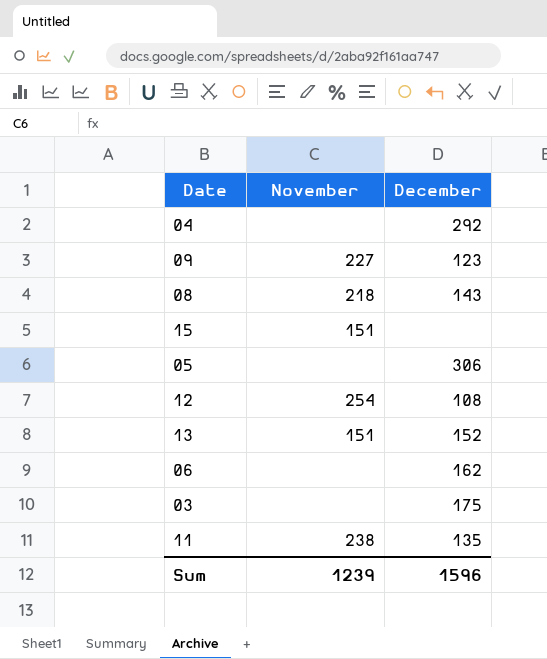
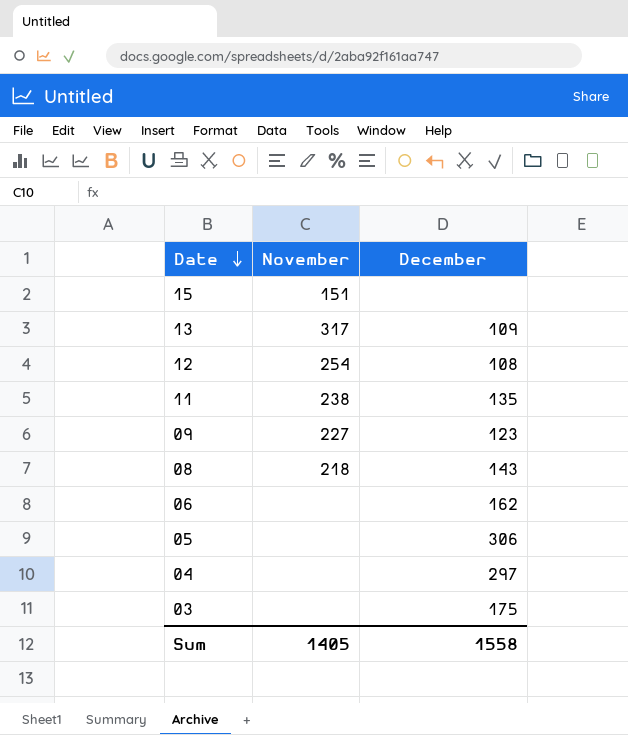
row order: none -> Date descending
13 | November: 151 -> 317
13 | December: 152 -> 109
04 | December: 292 -> 297
Sum | November: 1239 -> 1405
Sum | December: 1596 -> 1558

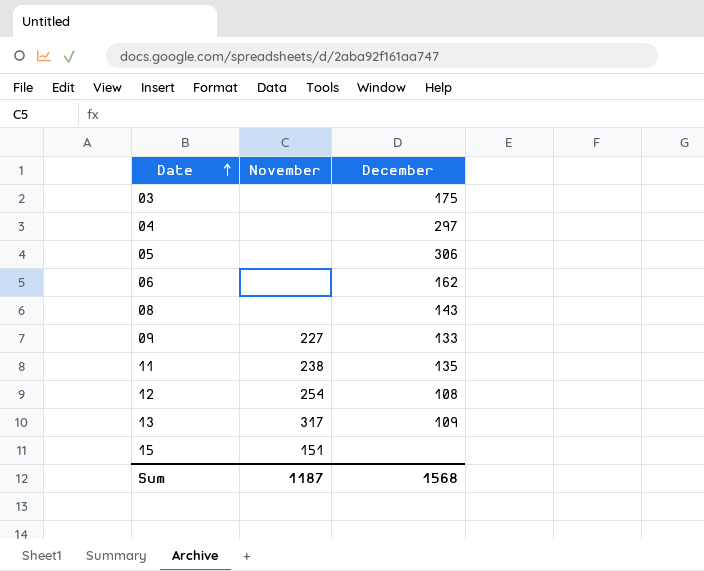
row order: Date descending -> Date ascending
08 | November: 218 -> none
09 | December: 123 -> 133
Sum | November: 1405 -> 1187
Sum | December: 1558 -> 1568

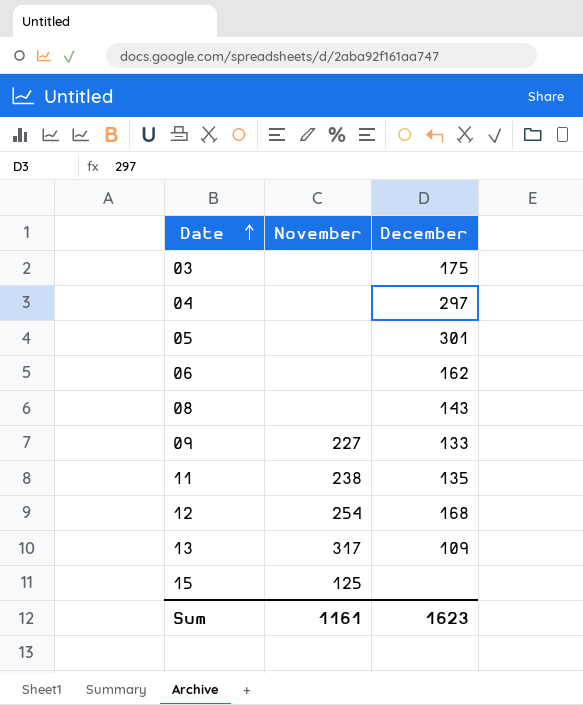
05 | December: 306 -> 301
12 | December: 108 -> 168
15 | November: 151 -> 125
Sum | November: 1187 -> 1161
Sum | December: 1568 -> 1623

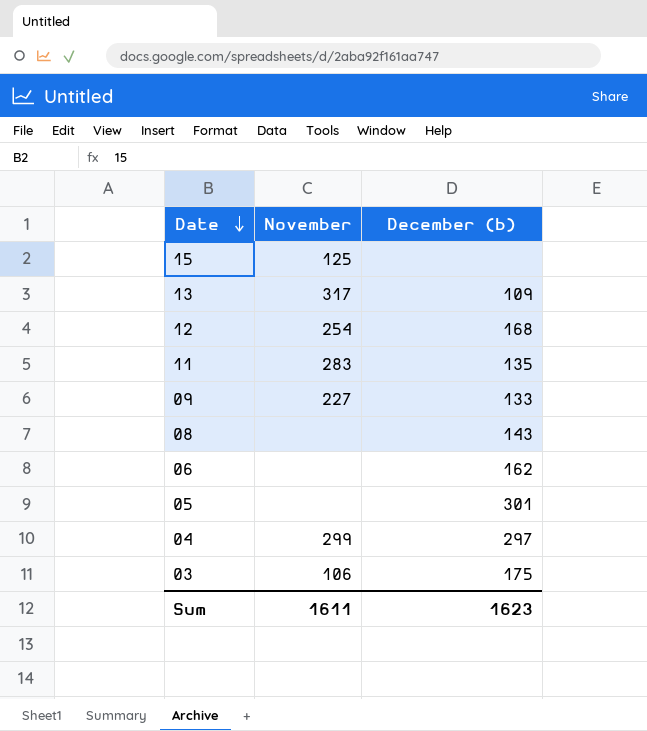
row order: Date ascending -> Date descending
column name: December -> December (b)
11 | November: 238 -> 283
04 | November: none -> 299
03 | November: none -> 106
Sum | November: 1161 -> 1611

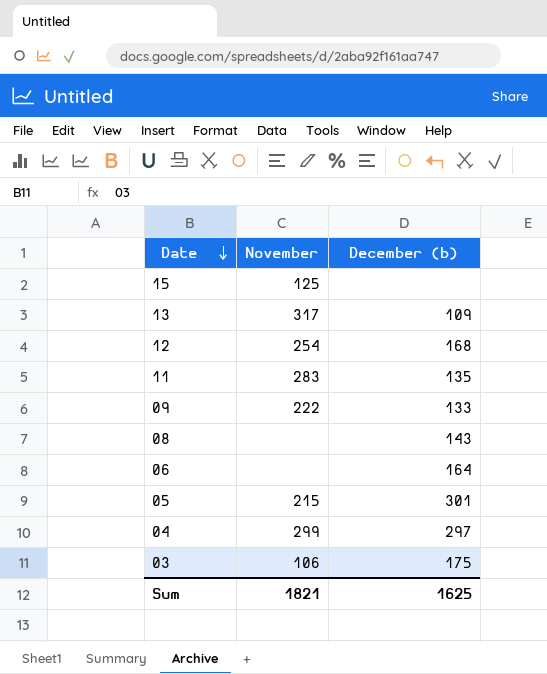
09 | November: 227 -> 222
06 | December (b): 162 -> 164
05 | November: none -> 215
Sum | November: 1611 -> 1821
Sum | December (b): 1623 -> 1625

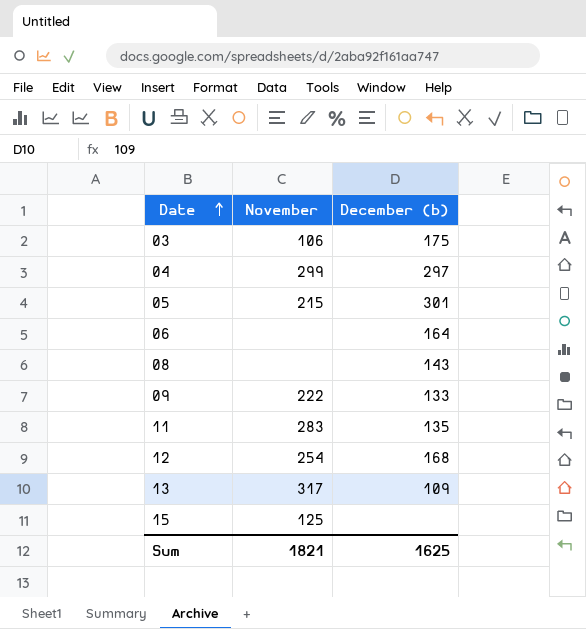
row order: Date descending -> Date ascending

